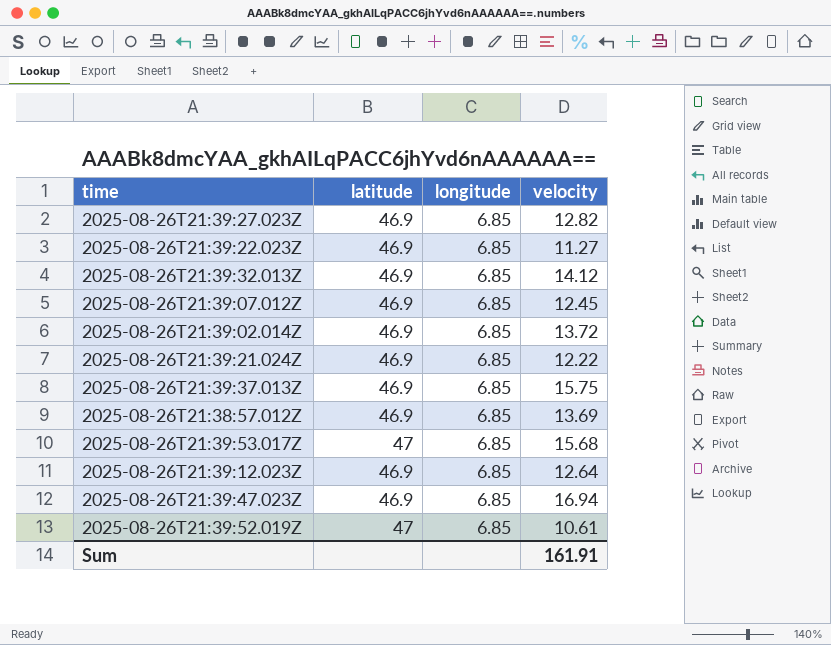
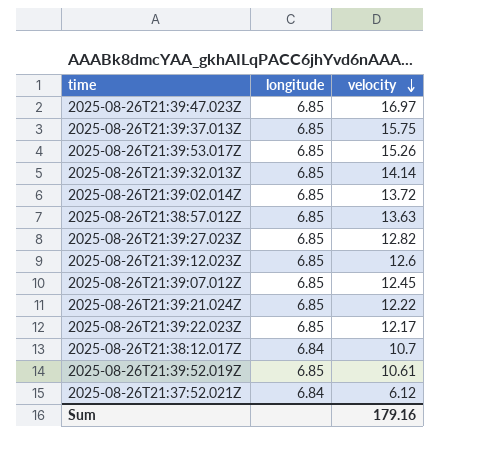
row order: none -> velocity descending
column latitude | position: 2 -> none
2025-08-26T21:39:47.023Z | velocity: 16.94 -> 16.97
2025-08-26T21:39:53.017Z | velocity: 15.68 -> 15.26
2025-08-26T21:39:32.013Z | velocity: 14.12 -> 14.14
2025-08-26T21:38:57.012Z | velocity: 13.69 -> 13.63
2025-08-26T21:39:12.023Z | velocity: 12.64 -> 12.6
2025-08-26T21:39:22.023Z | velocity: 11.27 -> 12.17
row 2025-08-26T21:38:12.017Z: none -> 6.84 | 10.7
row 2025-08-26T21:37:52.021Z: none -> 6.84 | 6.12
Sum | velocity: 161.91 -> 179.16

